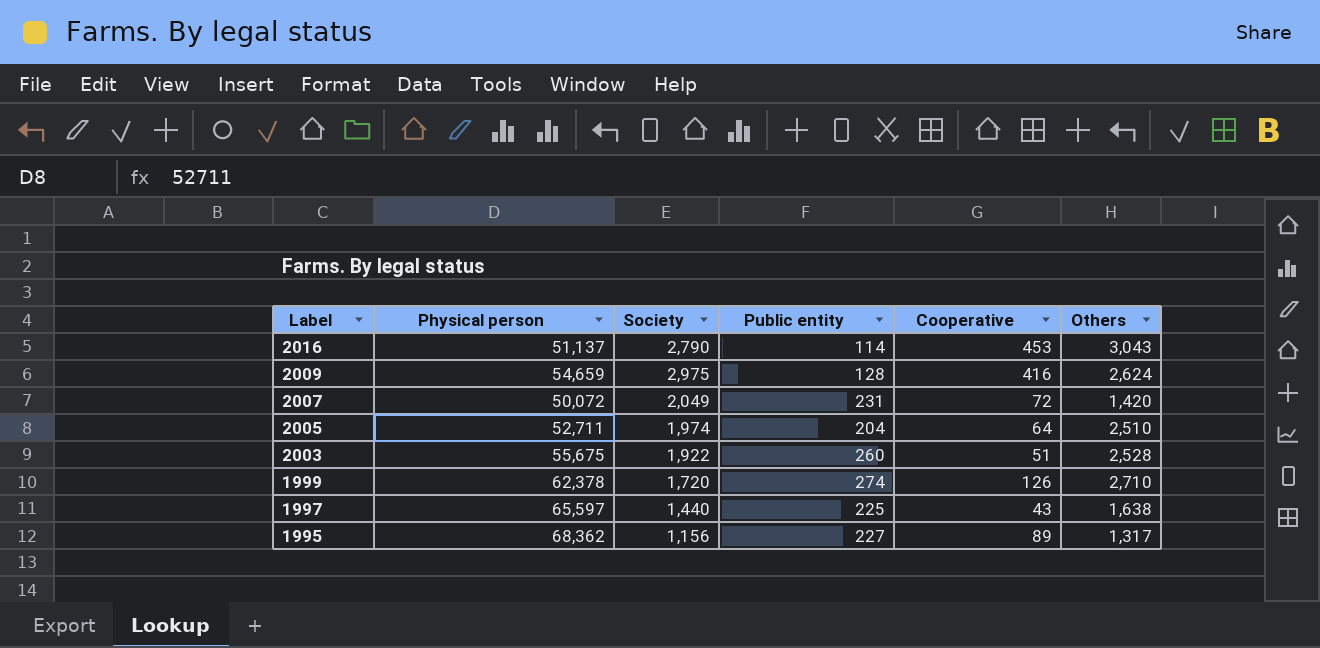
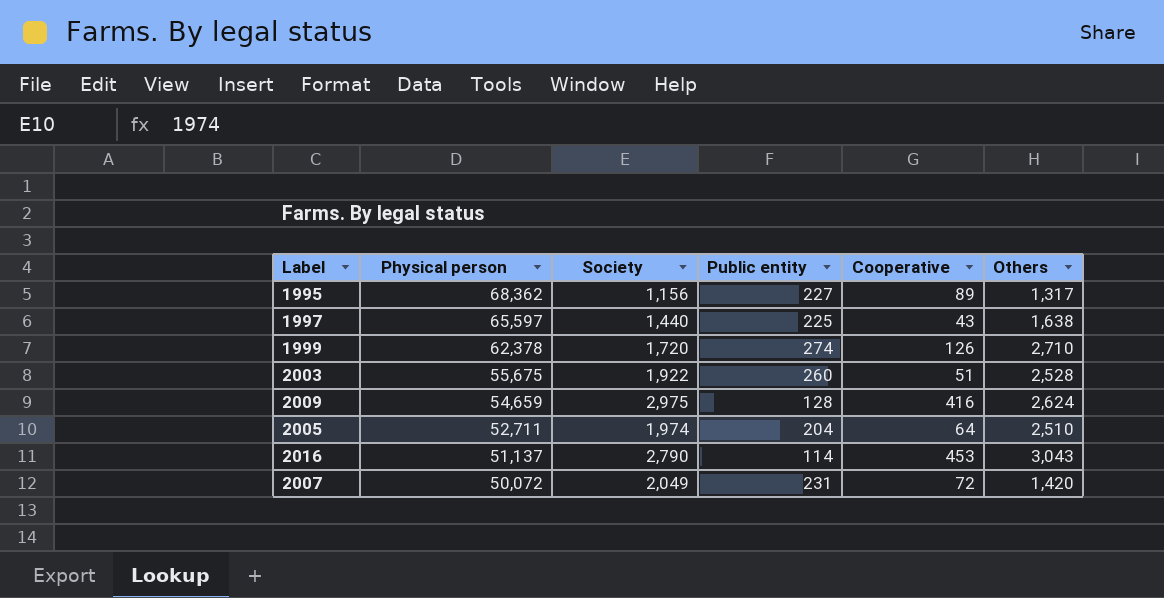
row order: Label descending -> Physical person descending

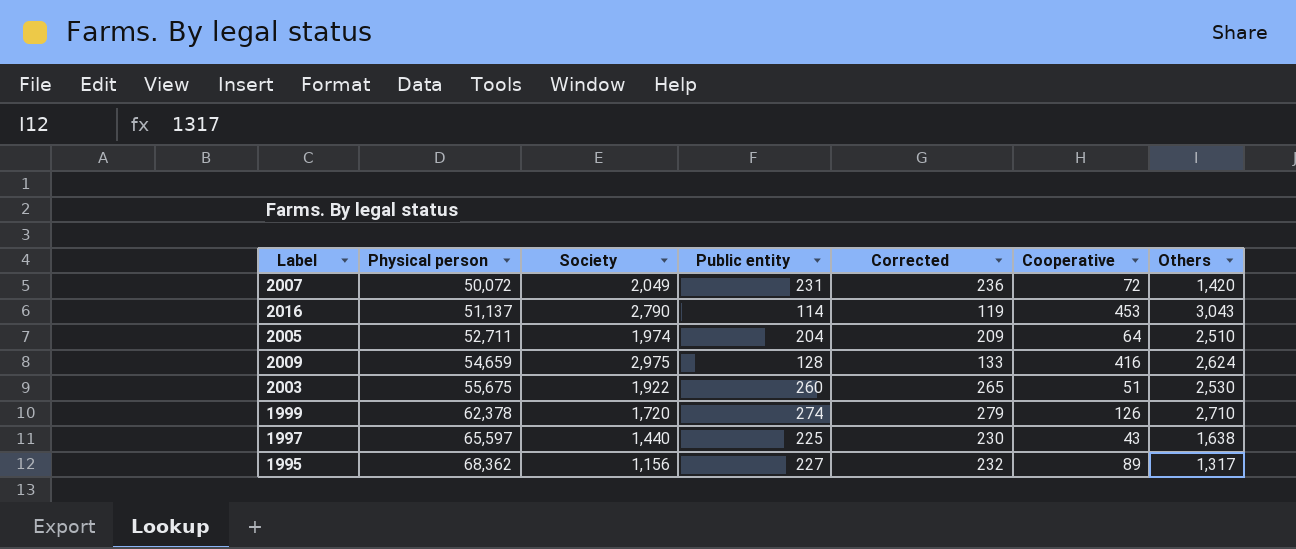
row order: Physical person descending -> Physical person ascending
column Corrected | formula: none -> [Public entity] + 5
2003 | Others: 2,528 -> 2,530

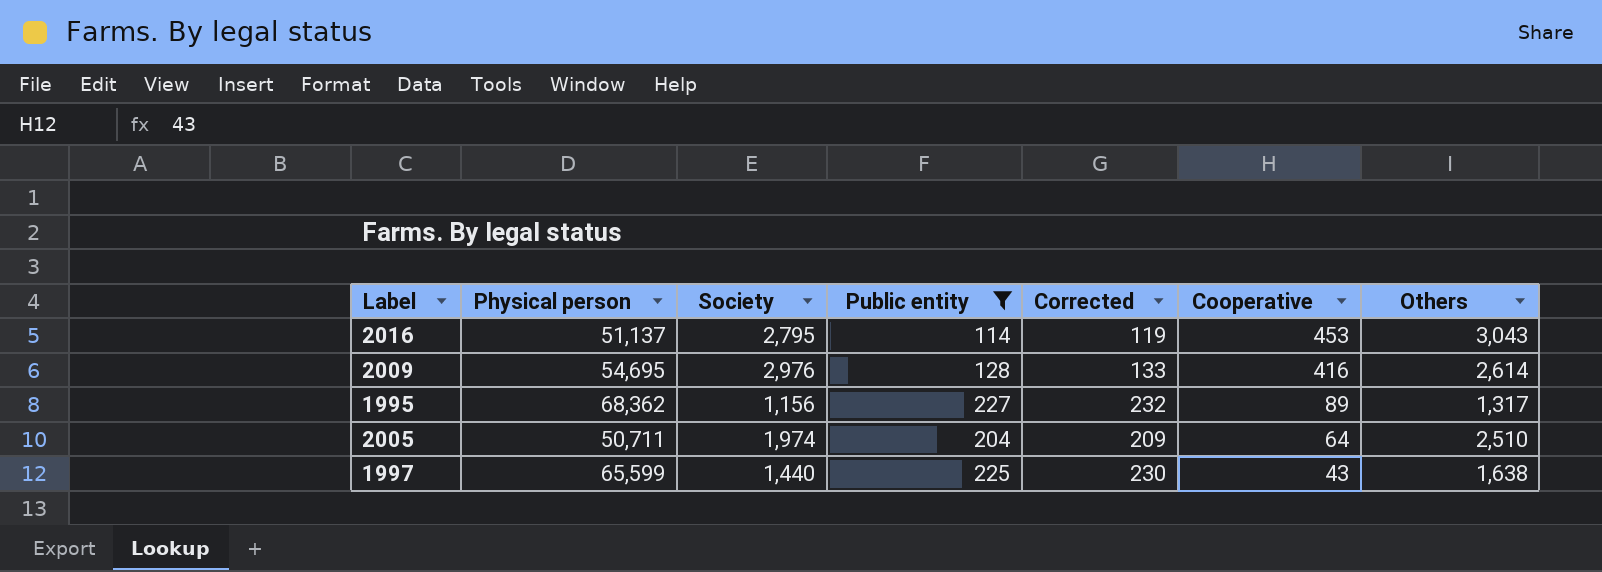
filter: none -> Public entity <= 227
row order: Physical person ascending -> Cooperative descending
2016 | Society: 2,790 -> 2,795
2009 | Physical person: 54,659 -> 54,695
2009 | Society: 2,975 -> 2,976
2009 | Others: 2,624 -> 2,614
2005 | Physical person: 52,711 -> 50,711
1997 | Physical person: 65,597 -> 65,599

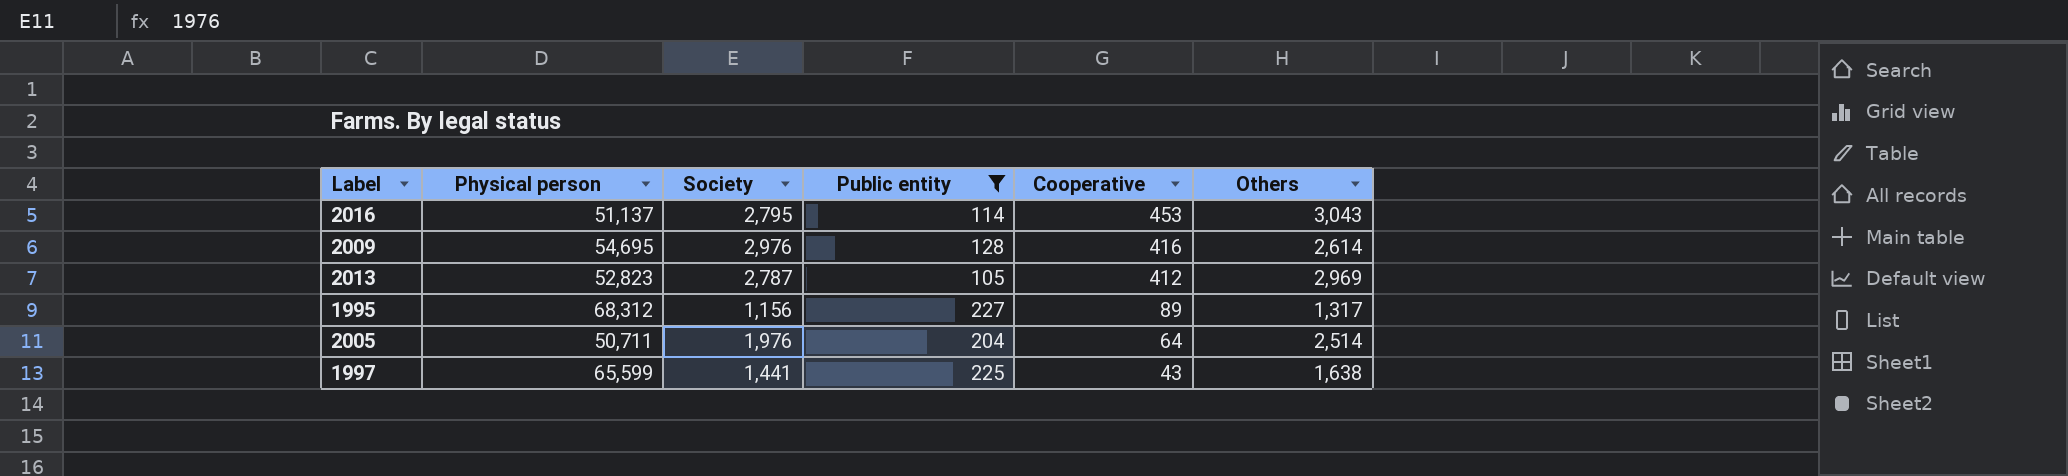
column Corrected | formula: [Public entity] + 5 -> none
row 2013: none -> 52,823 | 2,787 | 105 | 412 | 2,969
1995 | Physical person: 68,362 -> 68,312
2005 | Society: 1,974 -> 1,976
2005 | Others: 2,510 -> 2,514
1997 | Society: 1,440 -> 1,441

